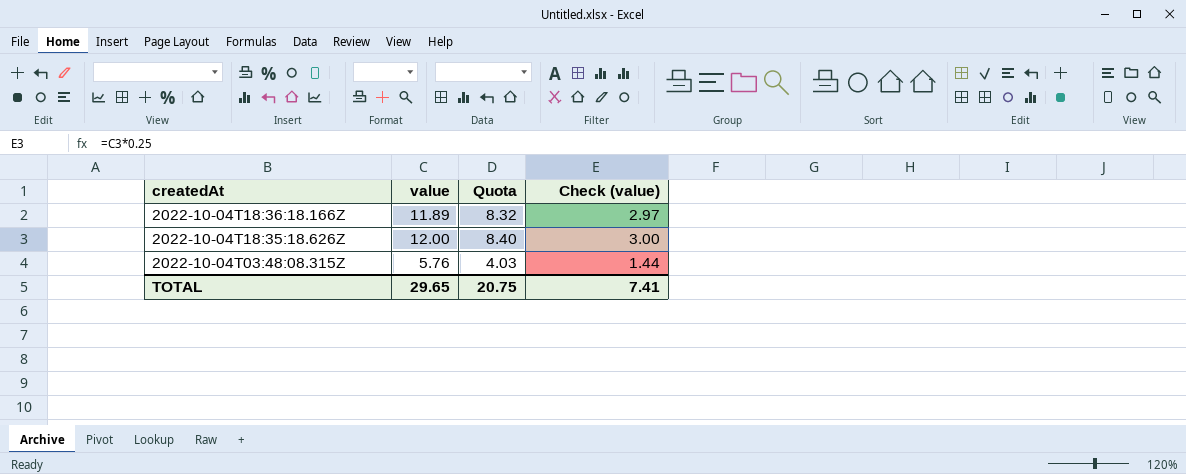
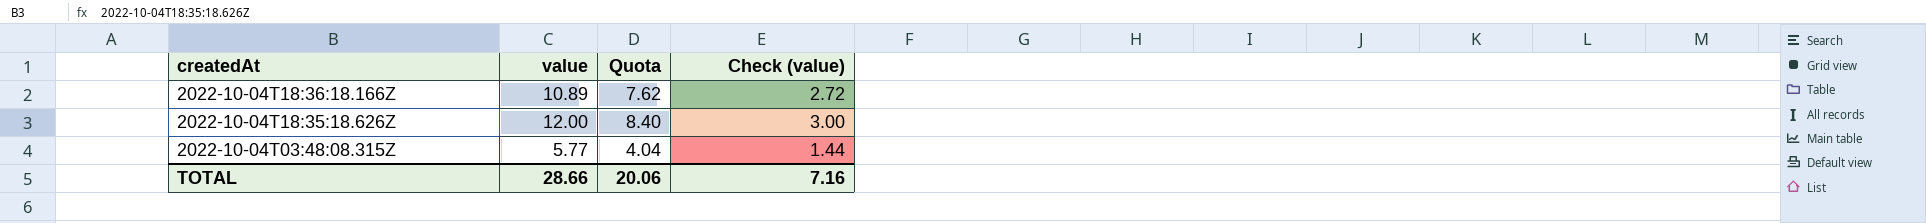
2022-10-04T18:36:18.166Z | value: 11.89 -> 10.89
2022-10-04T18:36:18.166Z | Quota: 8.32 -> 7.62
2022-10-04T18:36:18.166Z | Check (value): 2.97 -> 2.72
2022-10-04T03:48:08.315Z | value: 5.76 -> 5.77
2022-10-04T03:48:08.315Z | Quota: 4.03 -> 4.04
TOTAL | value: 29.65 -> 28.66
TOTAL | Quota: 20.75 -> 20.06
TOTAL | Check (value): 7.41 -> 7.16

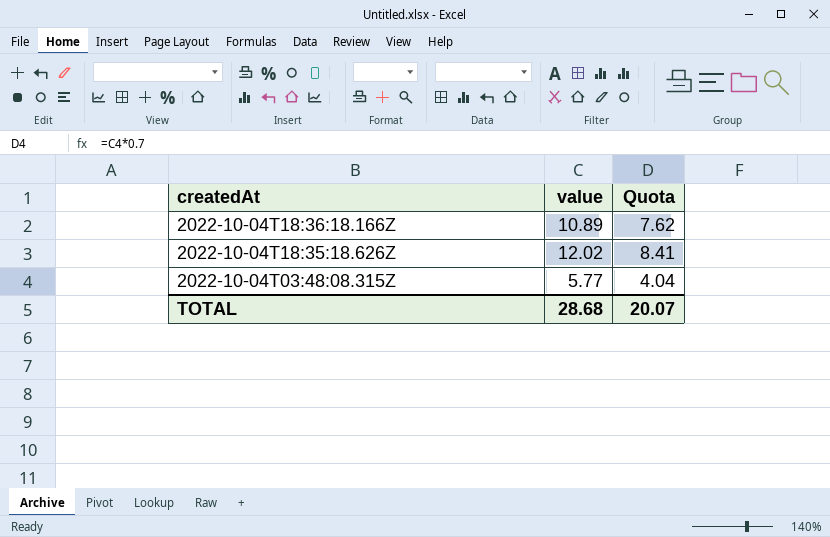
column Check (value) | formula: [value] * 0.25 -> none
2022-10-04T18:35:18.626Z | value: 12.00 -> 12.02
2022-10-04T18:35:18.626Z | Quota: 8.40 -> 8.41
TOTAL | value: 28.66 -> 28.68
TOTAL | Quota: 20.06 -> 20.07

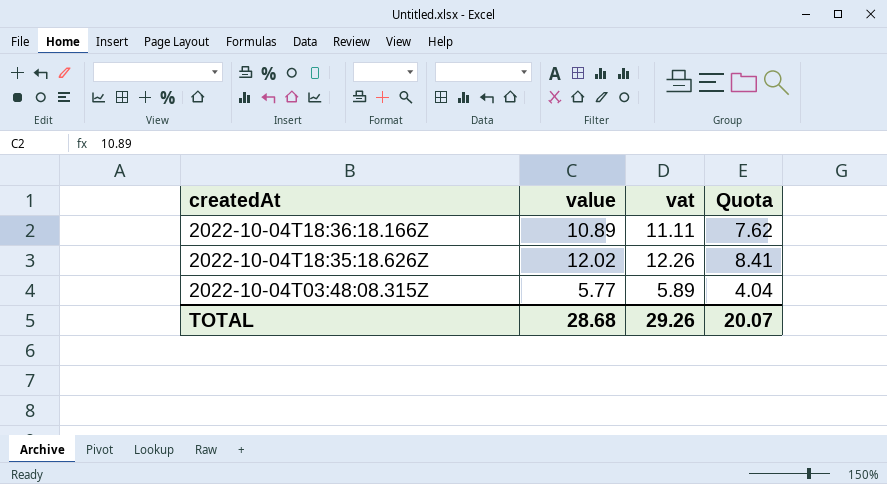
column vat | formula: none -> [value] * 1.02

